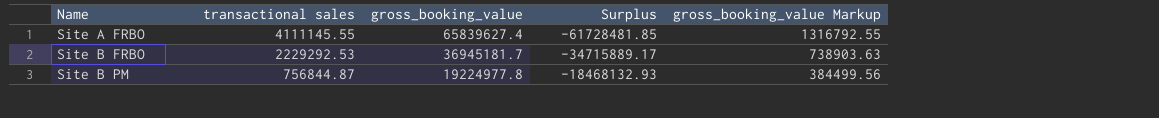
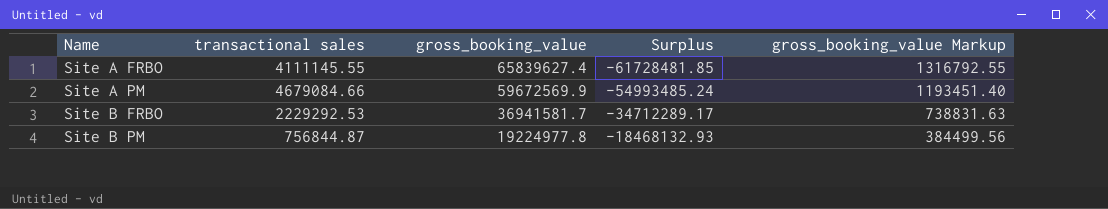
row Site A PM: none -> 4679084.66 | 59672569.9 | -54993485.24 | 1193451.40
Site B FRBO | gross_booking_value: 36945181.7 -> 36941581.7
Site B FRBO | Surplus: -34715889.17 -> -34712289.17
Site B FRBO | gross_booking_value Markup: 738903.63 -> 738831.63

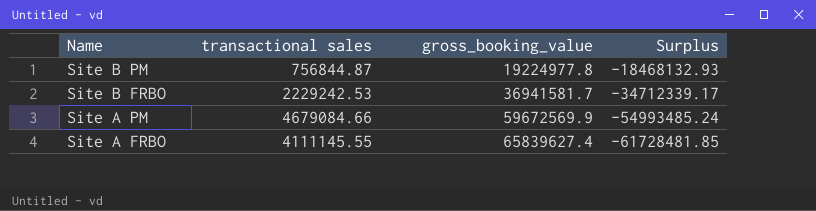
row order: Name ascending -> Name descending
column gross_booking_value Markup | formula: [gross_booking_value] * 0.02 -> none
Site B FRBO | transactional sales: 2229292.53 -> 2229242.53
Site B FRBO | Surplus: -34712289.17 -> -34712339.17

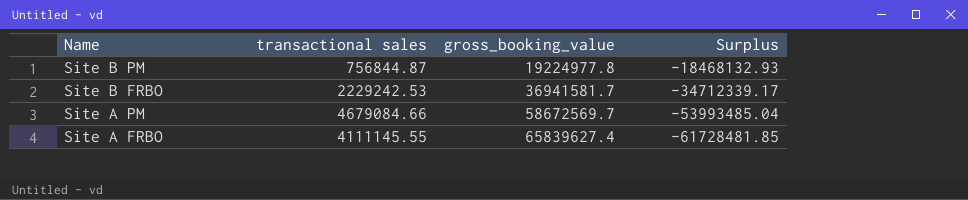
Site A PM | gross_booking_value: 59672569.9 -> 58672569.7
Site A PM | Surplus: -54993485.24 -> -53993485.04

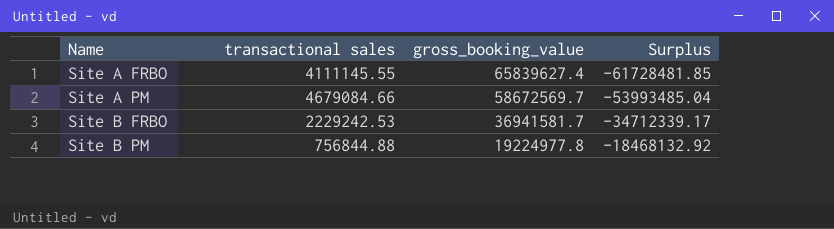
row order: Name descending -> Name ascending
Site B PM | transactional sales: 756844.87 -> 756844.88
Site B PM | Surplus: -18468132.93 -> -18468132.92

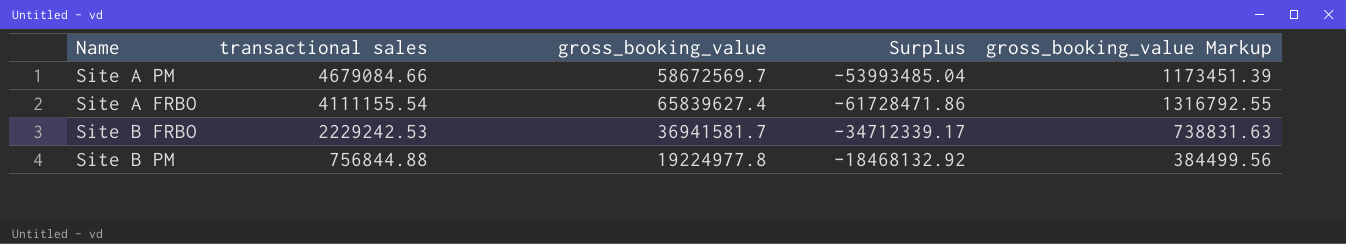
row order: Name ascending -> transactional sales descending
column gross_booking_value Markup | formula: none -> [gross_booking_value] * 0.02
Site A FRBO | transactional sales: 4111145.55 -> 4111155.54
Site A FRBO | Surplus: -61728481.85 -> -61728471.86

